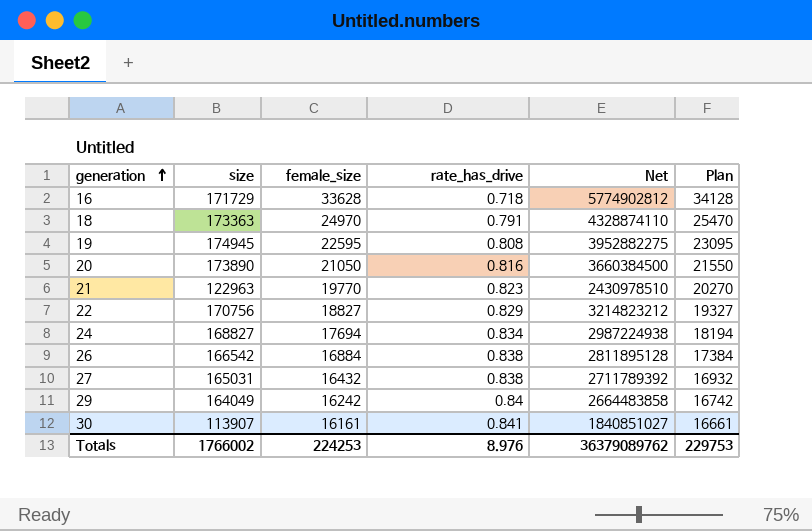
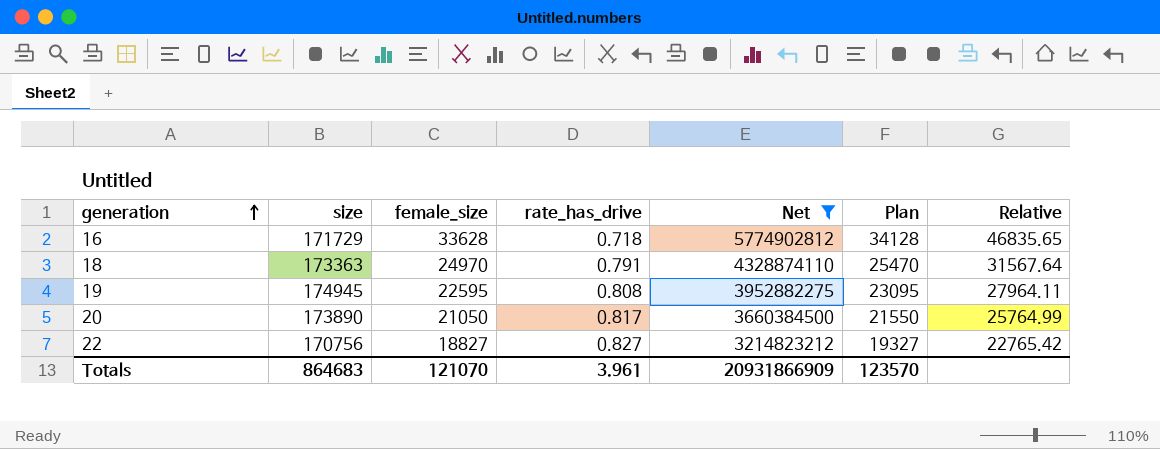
filter: none -> Net >= 3214823212
column Relative | formula: none -> [female_size] / [rate_has_drive]
20 | rate_has_drive: 0.816 -> 0.817
22 | rate_has_drive: 0.829 -> 0.827
Totals | size: 1766002 -> 864683
Totals | female_size: 224253 -> 121070
Totals | rate_has_drive: 8.976 -> 3.961
Totals | Net: 36379089762 -> 20931866909
Totals | Plan: 229753 -> 123570

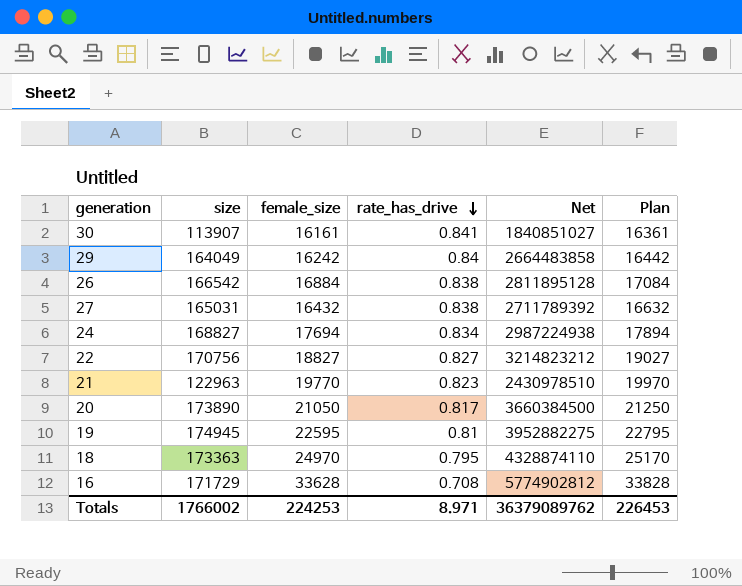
filter: Net >= 3214823212 -> none
row order: generation ascending -> rate_has_drive descending
column Relative | formula: [female_size] / [rate_has_drive] -> none
column Plan | formula: [female_size] + 500 -> [female_size] + 200
19 | rate_has_drive: 0.808 -> 0.81
18 | rate_has_drive: 0.791 -> 0.795
16 | rate_has_drive: 0.718 -> 0.708
Totals | size: 864683 -> 1766002
Totals | female_size: 121070 -> 224253
Totals | rate_has_drive: 3.961 -> 8.971
Totals | Net: 20931866909 -> 36379089762
Totals | Plan: 123570 -> 226453

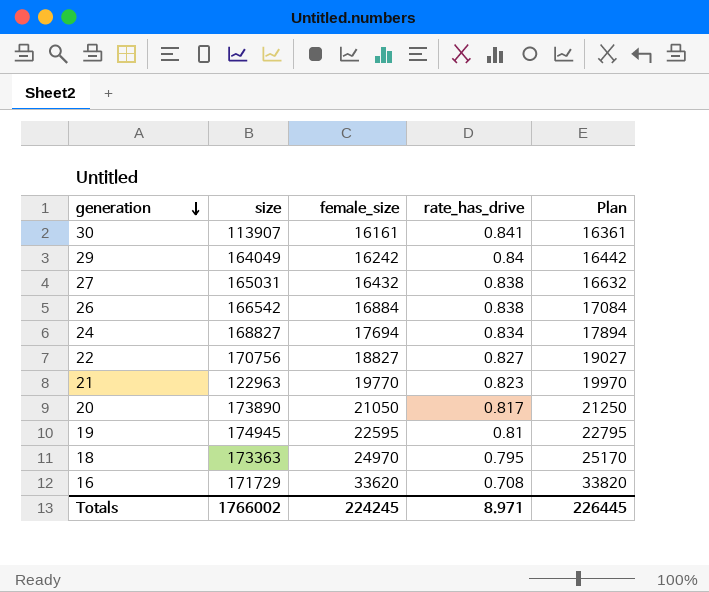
row order: rate_has_drive descending -> generation descending
column Net | formula: [size] * [female_size] -> none
16 | female_size: 33628 -> 33620
16 | Plan: 33828 -> 33820
Totals | female_size: 224253 -> 224245
Totals | Plan: 226453 -> 226445

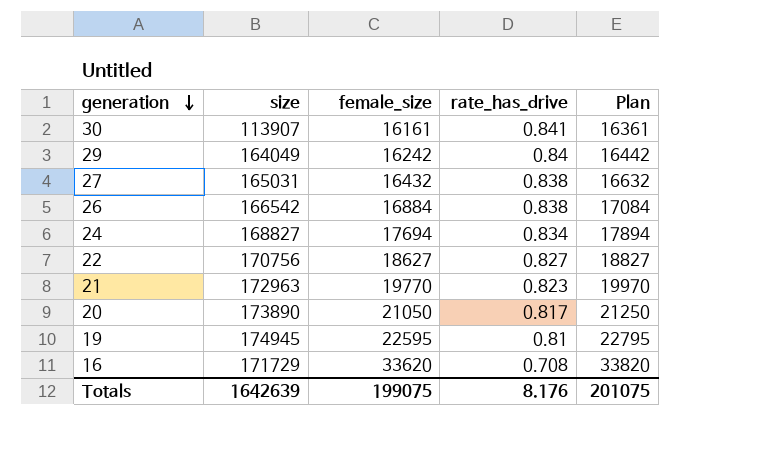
row 18: 173363 | 24970 | 0.795 | 25170 -> none
22 | female_size: 18827 -> 18627
22 | Plan: 19027 -> 18827
21 | size: 122963 -> 172963
Totals | size: 1766002 -> 1642639
Totals | female_size: 224245 -> 199075
Totals | rate_has_drive: 8.971 -> 8.176
Totals | Plan: 226445 -> 201075

